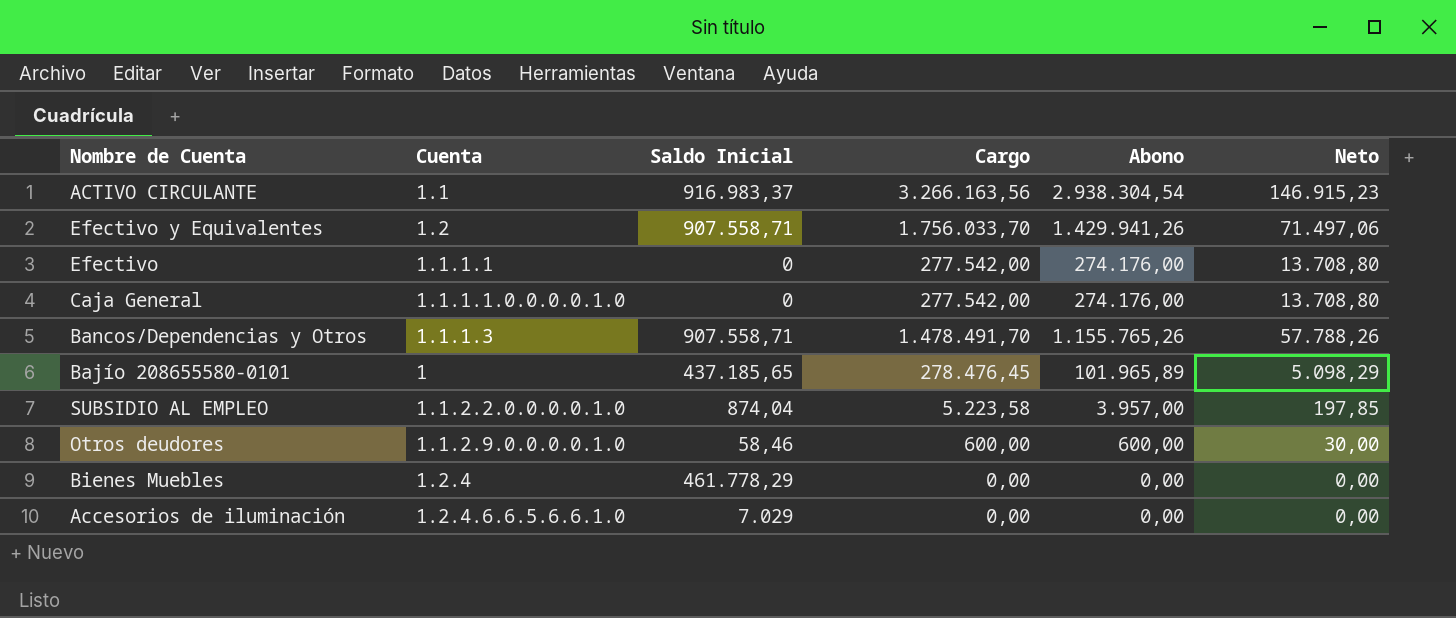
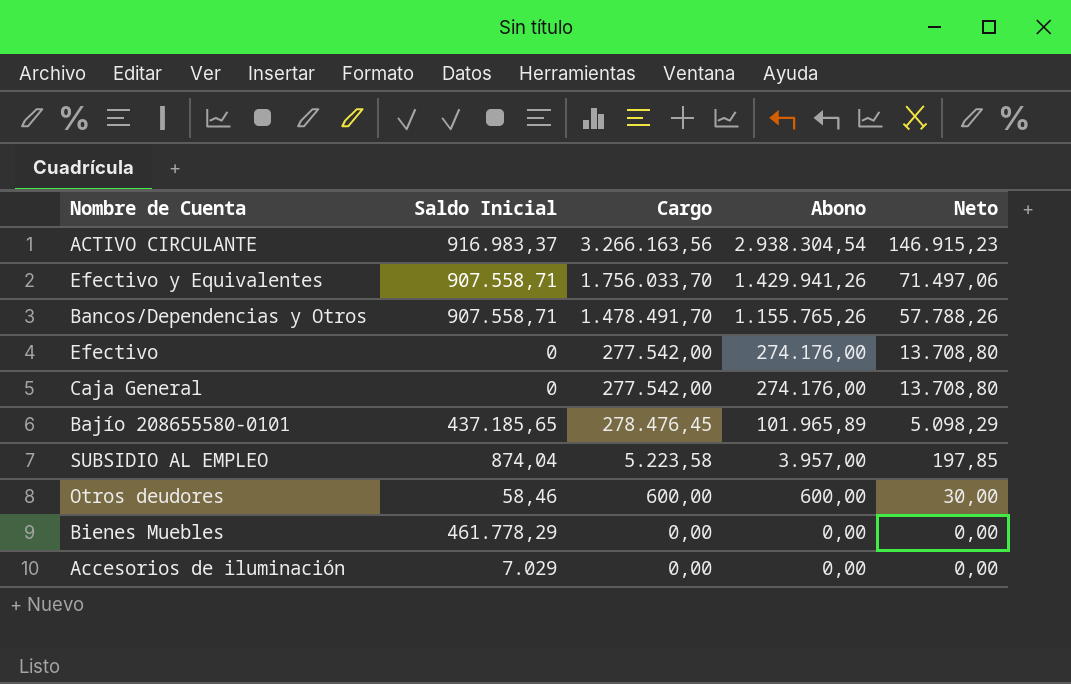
row order: none -> Abono descending
column Cuenta | position: 2 -> none

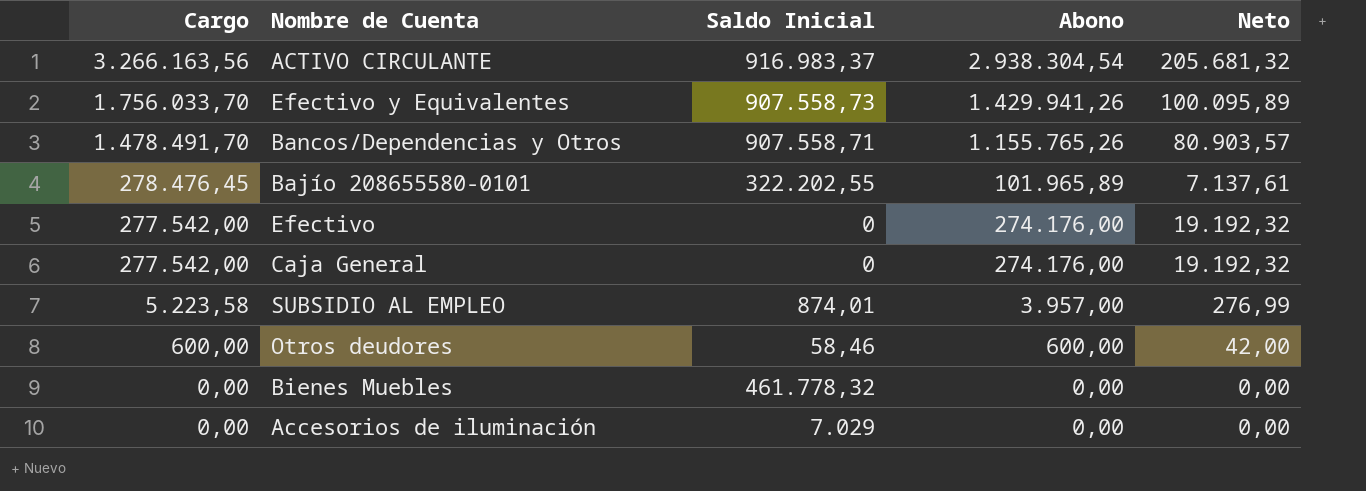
row order: Abono descending -> Cargo descending
column Cargo | position: 3 -> 1
column Neto | formula: [Abono] * 0,05 -> [Abono] * 0,07
Efectivo y Equivalentes | Saldo Inicial: 907.558,71 -> 907.558,73
Bajío 208655580-0101 | Saldo Inicial: 437.185,65 -> 322.202,55
SUBSIDIO AL EMPLEO | Saldo Inicial: 874,04 -> 874,01
Bienes Muebles | Saldo Inicial: 461.778,29 -> 461.778,32

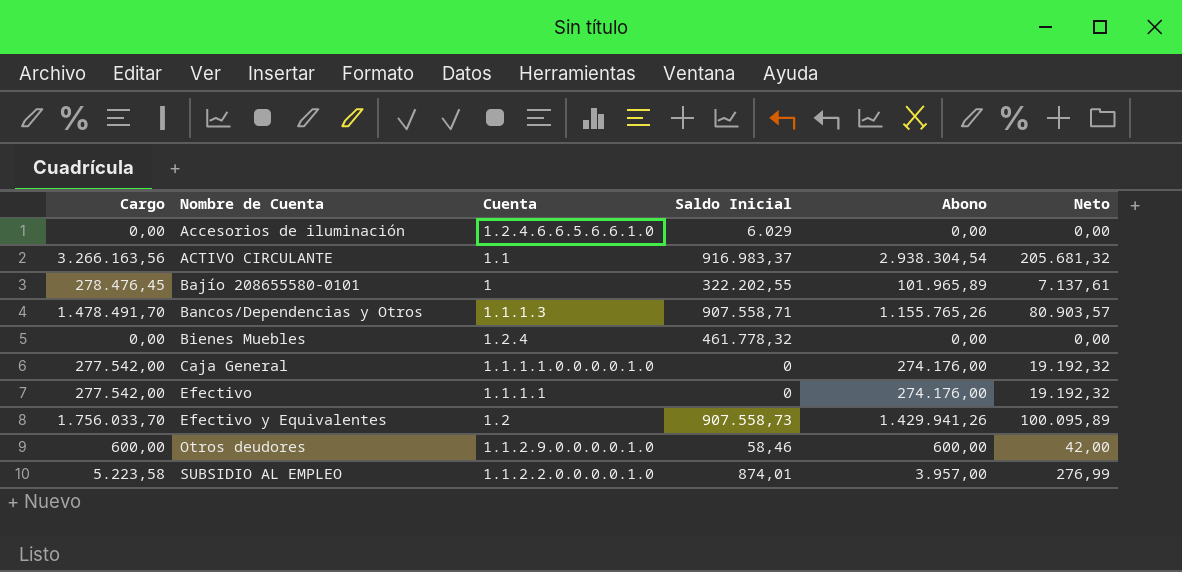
row order: Cargo descending -> Nombre de Cuenta ascending
column Cuenta | position: none -> 3
Accesorios de iluminación | Saldo Inicial: 7.029 -> 6.029

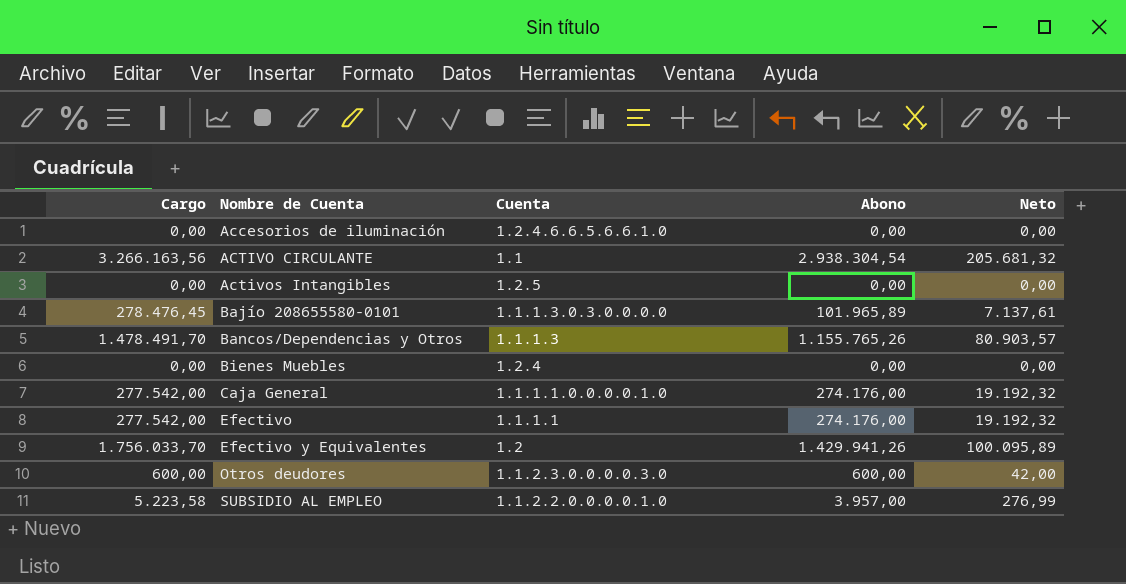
column Saldo Inicial | position: 4 -> none
row Activos Intangibles: none -> 0,00 | 1.2.5 | 0,00 | 0,00
Bajío 208655580-0101 | Cuenta: 1 -> 1.1.1.3.0.3.0.0.0.0
Otros deudores | Cuenta: 1.1.2.9.0.0.0.0.1.0 -> 1.1.2.3.0.0.0.0.3.0

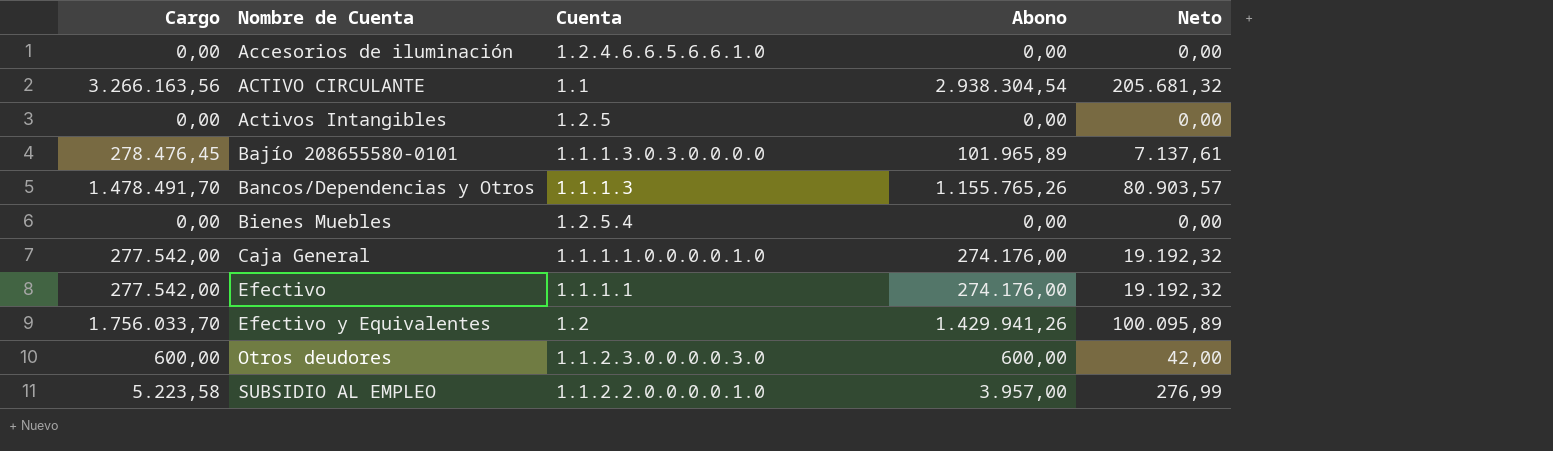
Bienes Muebles | Cuenta: 1.2.4 -> 1.2.5.4

